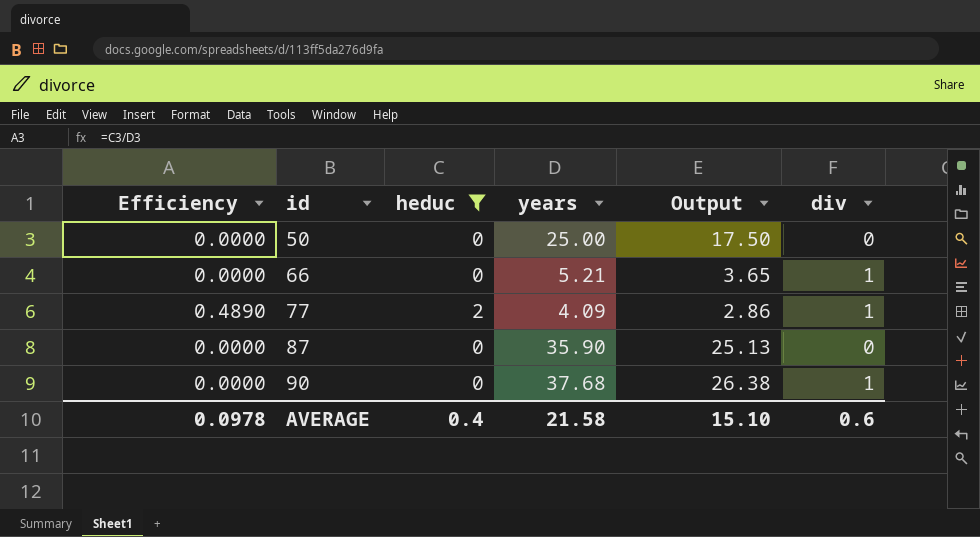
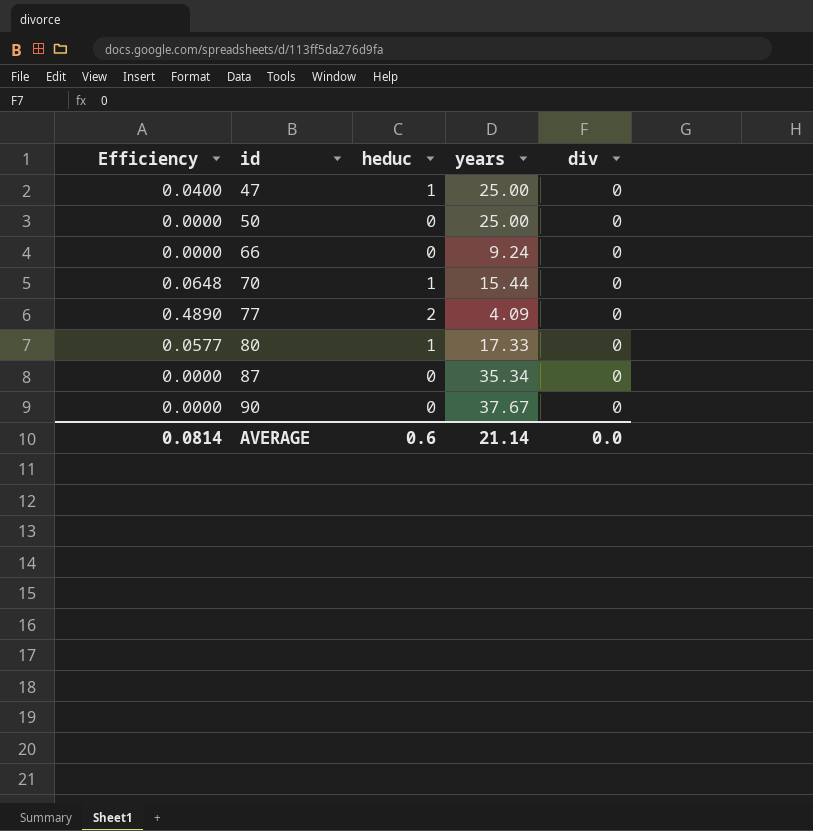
filter: heduc != 1 -> none
column Output | formula: [years] * 0.7 -> none
66 | years: 5.21 -> 9.24
66 | div: 1 -> 0
77 | div: 1 -> 0
87 | years: 35.90 -> 35.34
90 | years: 37.68 -> 37.67
90 | div: 1 -> 0
AVERAGE | Efficiency: 0.0978 -> 0.0814
AVERAGE | heduc: 0.4 -> 0.6
AVERAGE | years: 21.58 -> 21.14
AVERAGE | div: 0.6 -> 0.0

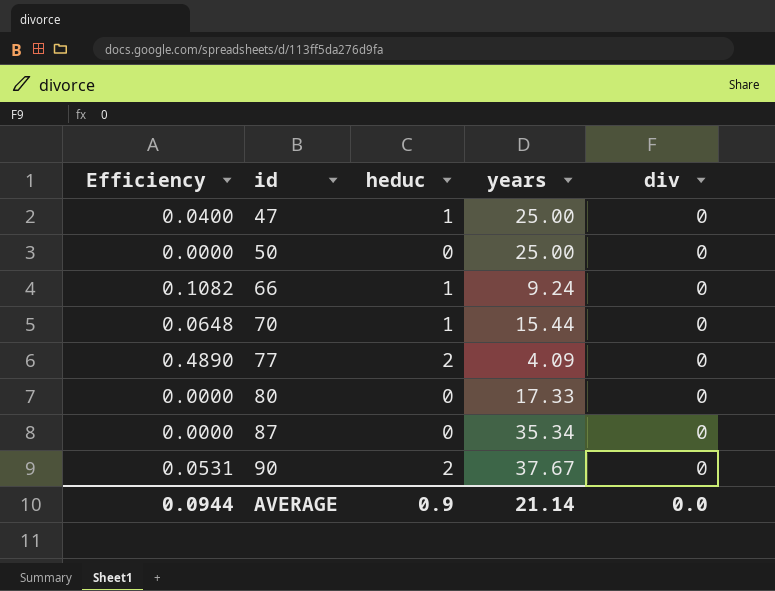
66 | Efficiency: 0.0000 -> 0.1082
66 | heduc: 0 -> 1
80 | Efficiency: 0.0577 -> 0.0000
80 | heduc: 1 -> 0
90 | Efficiency: 0.0000 -> 0.0531
90 | heduc: 0 -> 2
AVERAGE | Efficiency: 0.0814 -> 0.0944
AVERAGE | heduc: 0.6 -> 0.9

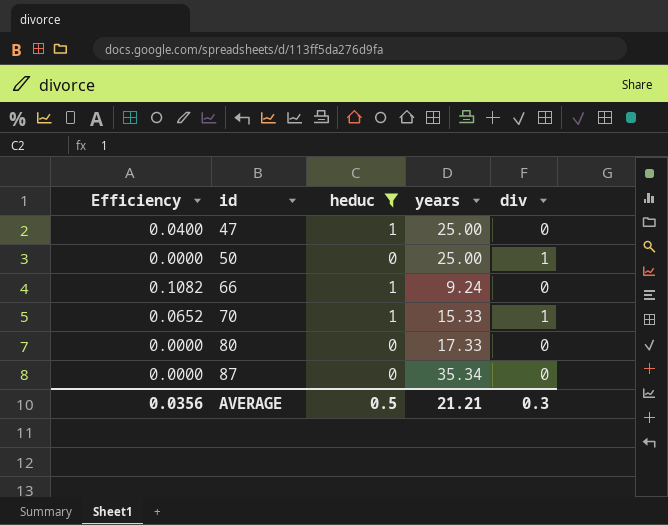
filter: none -> heduc != 2
50 | div: 0 -> 1
70 | Efficiency: 0.0648 -> 0.0652
70 | years: 15.44 -> 15.33
70 | div: 0 -> 1
AVERAGE | Efficiency: 0.0944 -> 0.0356
AVERAGE | heduc: 0.9 -> 0.5
AVERAGE | years: 21.14 -> 21.21
AVERAGE | div: 0.0 -> 0.3

